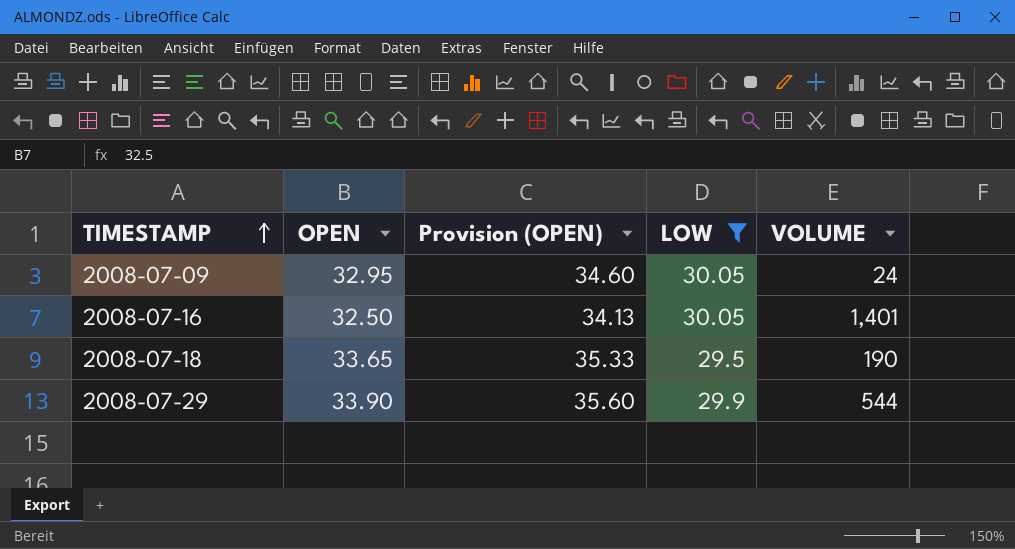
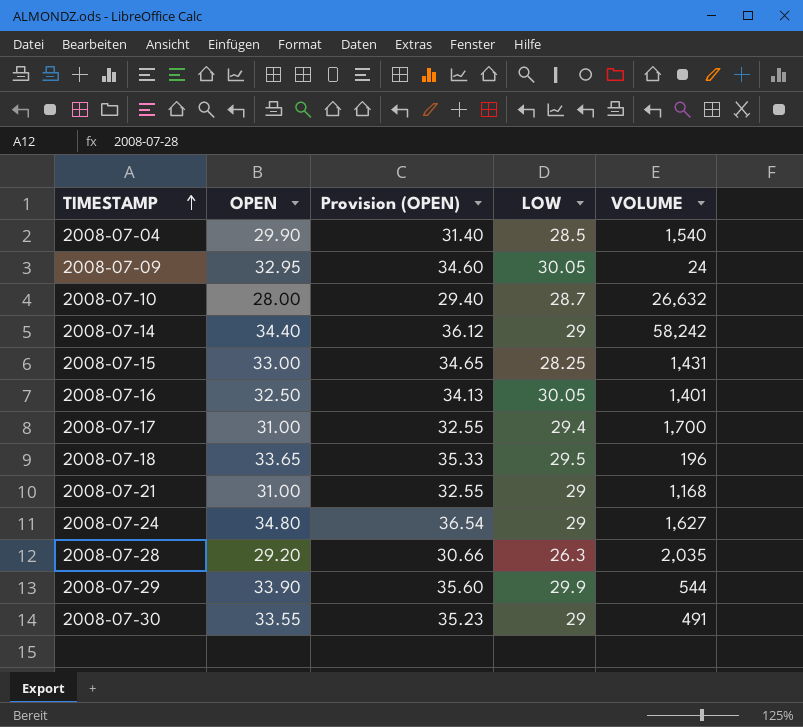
filter: LOW >= 29.5 -> none
2008-07-18 | VOLUME: 190 -> 196

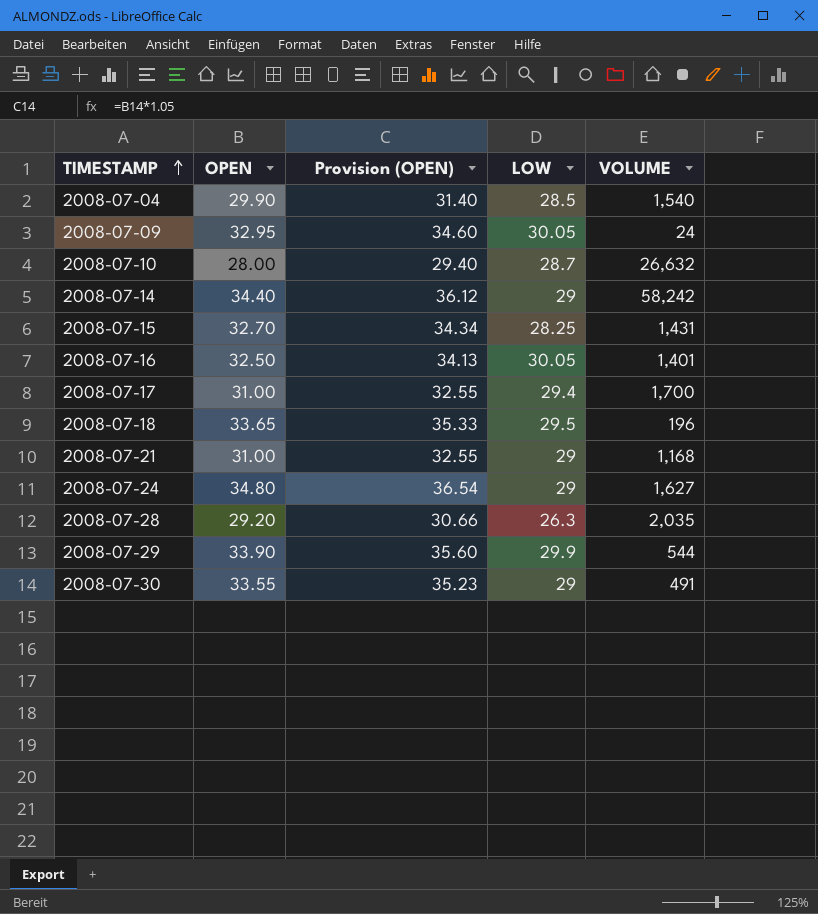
2008-07-15 | OPEN: 33.00 -> 32.70
2008-07-15 | Provision (OPEN): 34.65 -> 34.34

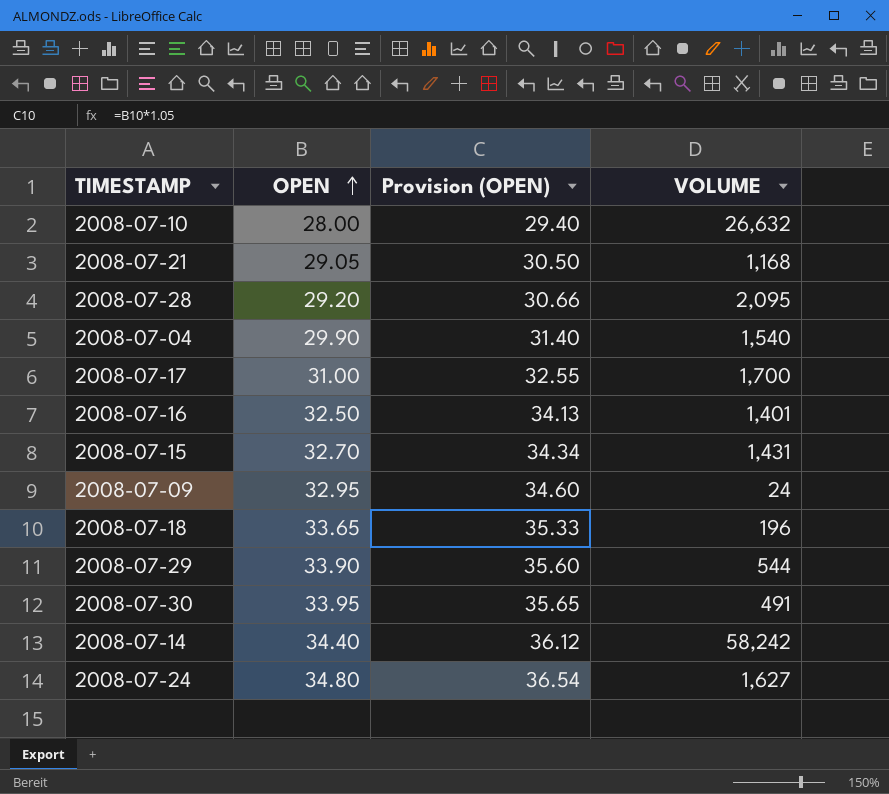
row order: TIMESTAMP ascending -> OPEN ascending
column LOW | position: 4 -> none
2008-07-21 | OPEN: 31.00 -> 29.05
2008-07-21 | Provision (OPEN): 32.55 -> 30.50
2008-07-28 | VOLUME: 2,035 -> 2,095
2008-07-30 | OPEN: 33.55 -> 33.95
2008-07-30 | Provision (OPEN): 35.23 -> 35.65

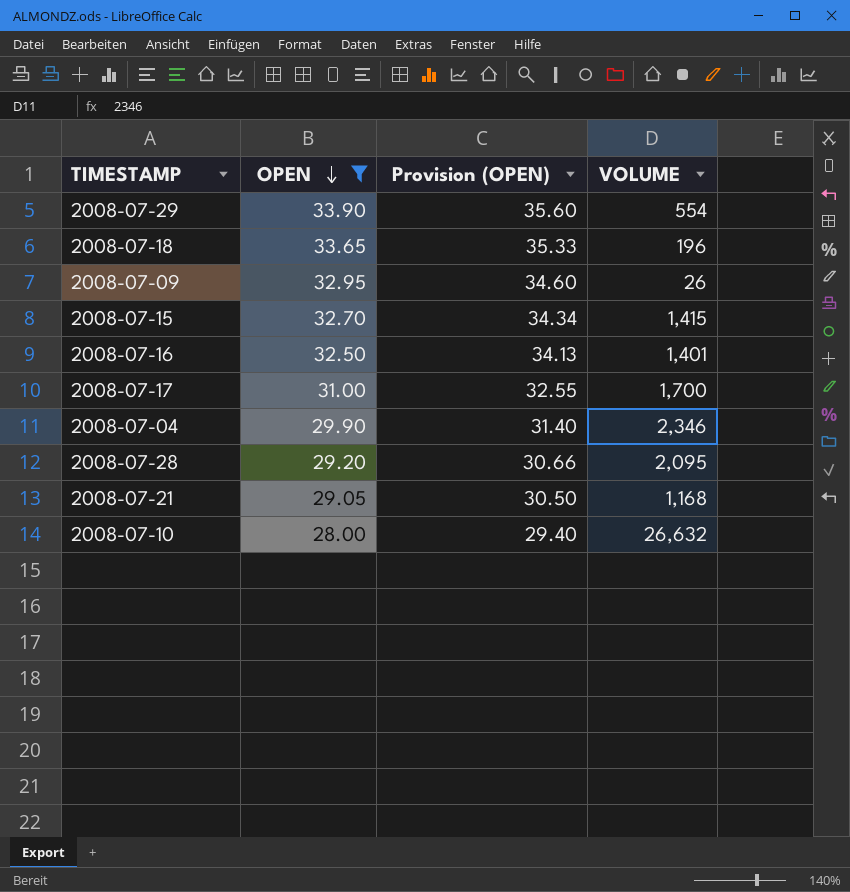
filter: none -> OPEN <= 33.90
row order: OPEN ascending -> OPEN descending
2008-07-29 | VOLUME: 544 -> 554
2008-07-09 | VOLUME: 24 -> 26
2008-07-15 | VOLUME: 1,431 -> 1,415
2008-07-04 | VOLUME: 1,540 -> 2,346

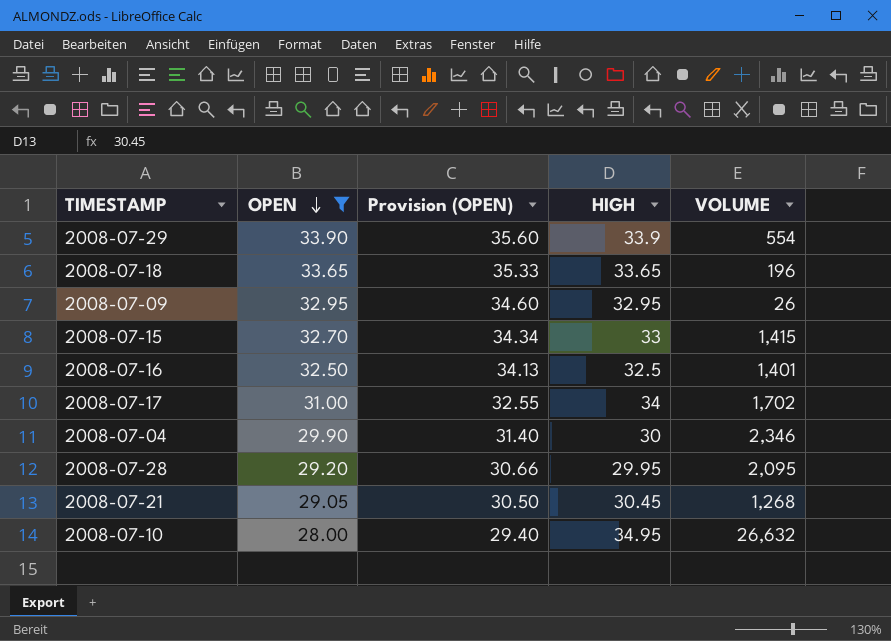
column HIGH | position: none -> 4
2008-07-17 | VOLUME: 1,700 -> 1,702
2008-07-21 | VOLUME: 1,168 -> 1,268

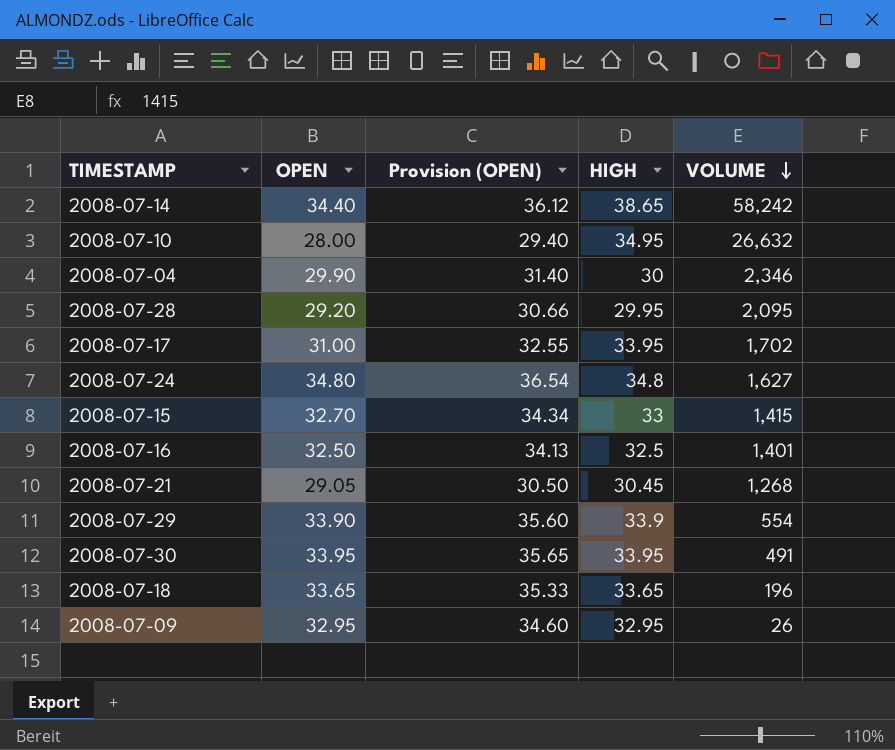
filter: OPEN <= 33.90 -> none
row order: OPEN descending -> VOLUME descending
2008-07-17 | HIGH: 34 -> 33.95

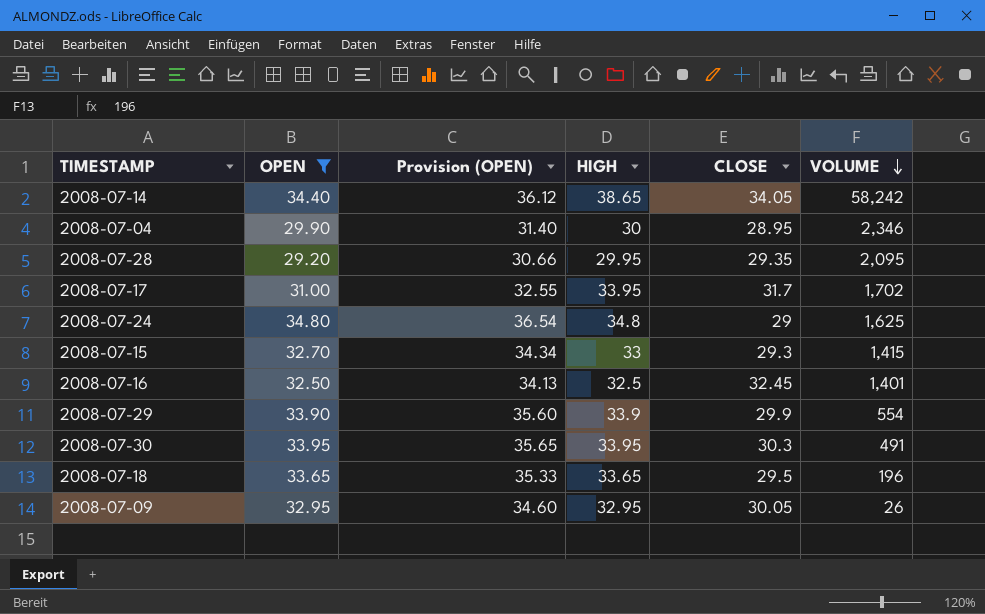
filter: none -> OPEN >= 29.20
column CLOSE | position: none -> 5
2008-07-24 | VOLUME: 1,627 -> 1,625

